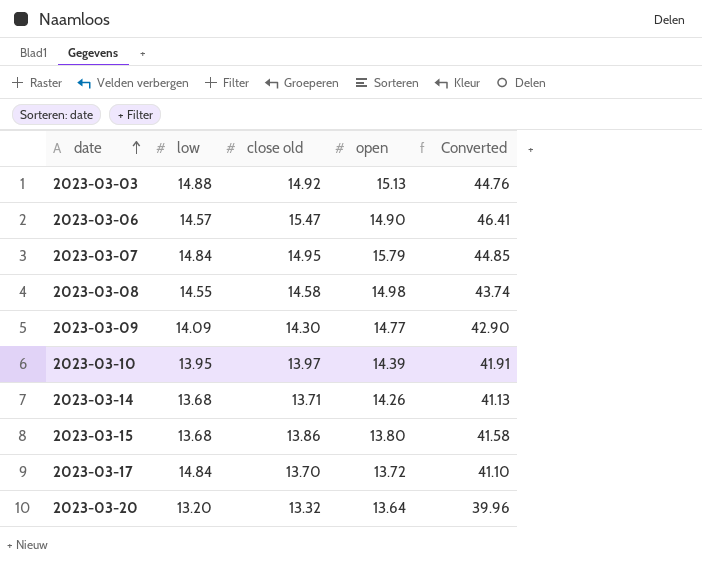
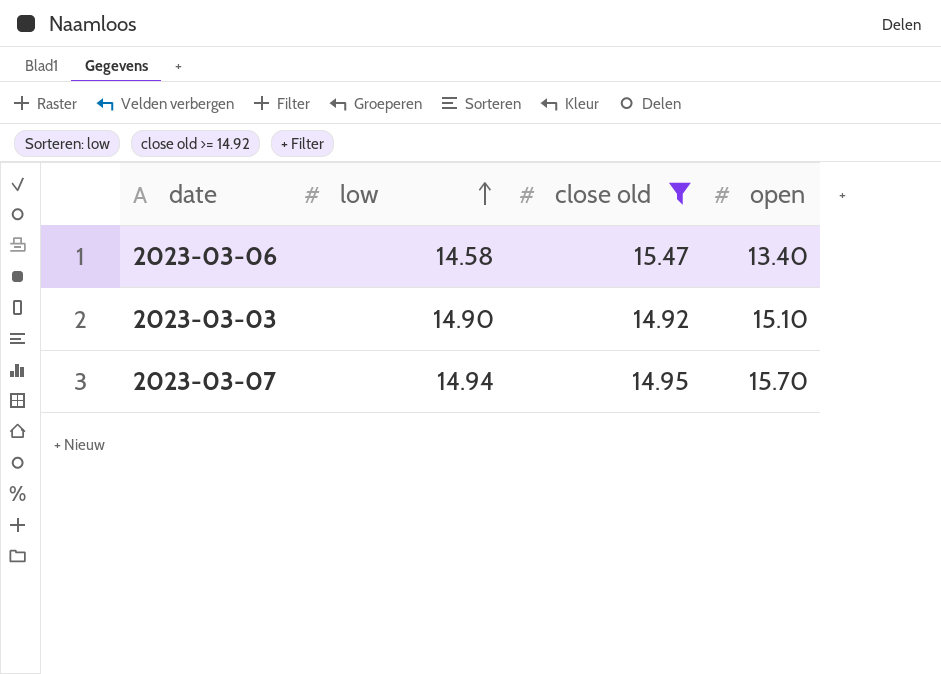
filter: none -> close old >= 14.92
row order: date ascending -> low ascending
column Converted | formula: [close old] * 3 -> none
2023-03-06 | low: 14.57 -> 14.58
2023-03-06 | open: 14.90 -> 13.40
2023-03-03 | low: 14.88 -> 14.90
2023-03-03 | open: 15.13 -> 15.10
2023-03-07 | low: 14.84 -> 14.94
2023-03-07 | open: 15.79 -> 15.70

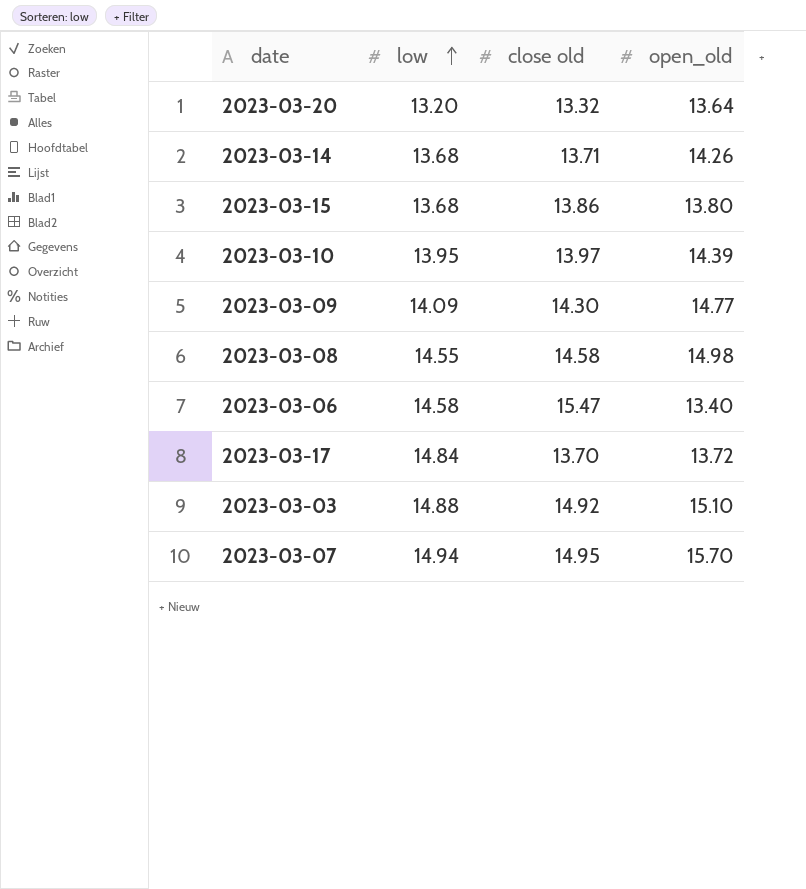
filter: close old >= 14.92 -> none
column name: open -> open_old
2023-03-03 | low: 14.90 -> 14.88

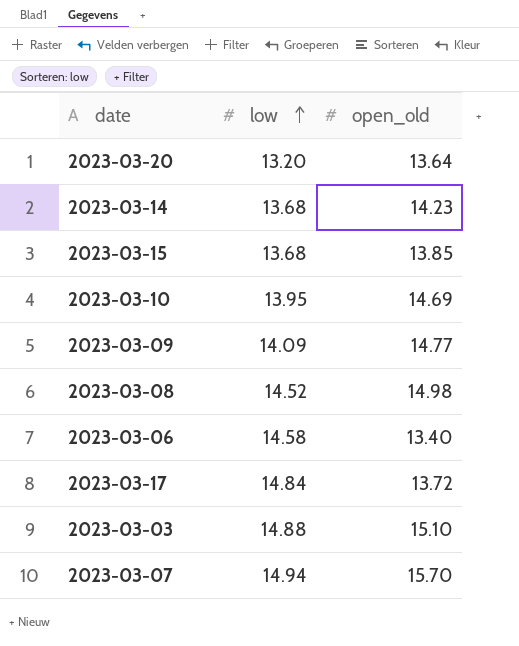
column close old | position: 3 -> none
2023-03-14 | open_old: 14.26 -> 14.23
2023-03-15 | open_old: 13.80 -> 13.85
2023-03-10 | open_old: 14.39 -> 14.69
2023-03-08 | low: 14.55 -> 14.52

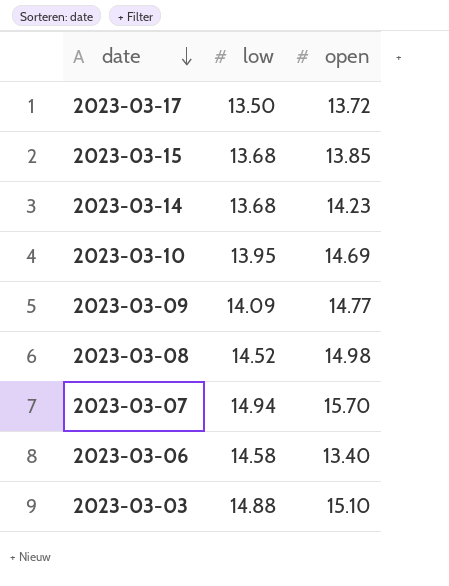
row order: low ascending -> date descending
column name: open_old -> open
row 2023-03-20: 13.20 | 13.64 -> none
2023-03-17 | low: 14.84 -> 13.50

